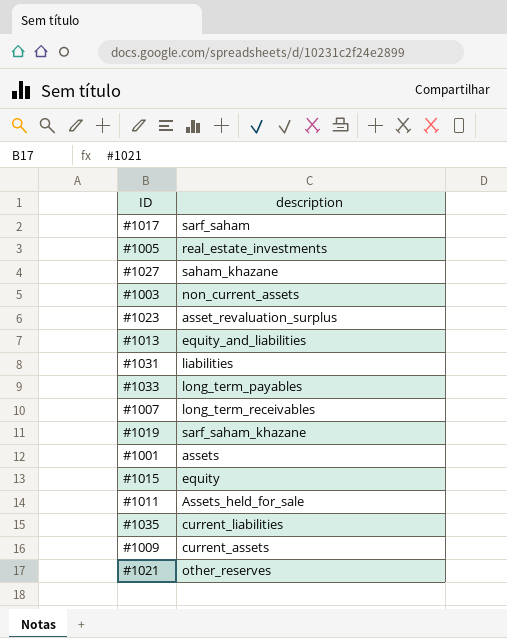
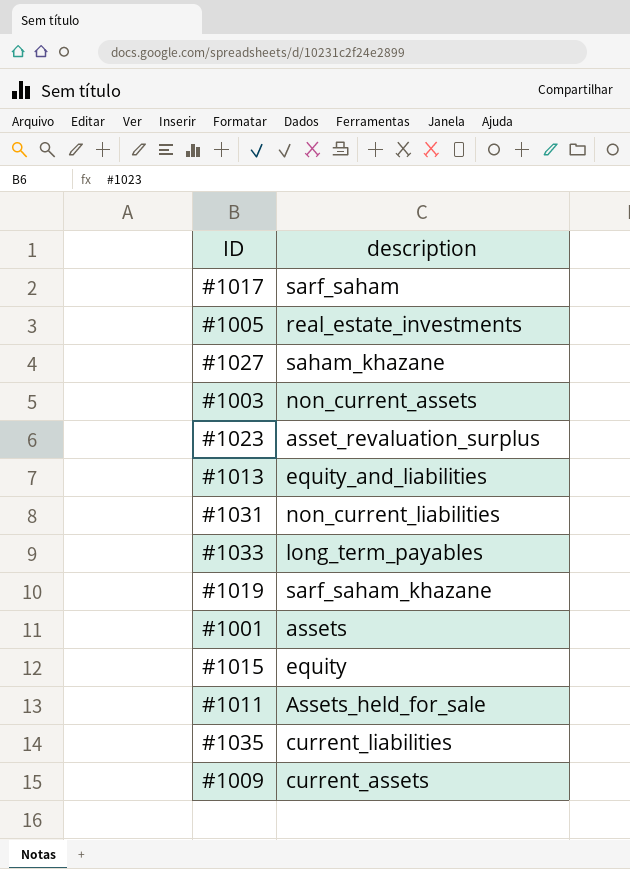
row #1007: long_term_receivables -> none
row #1021: other_reserves -> none
#1031 | description: liabilities -> non_current_liabilities

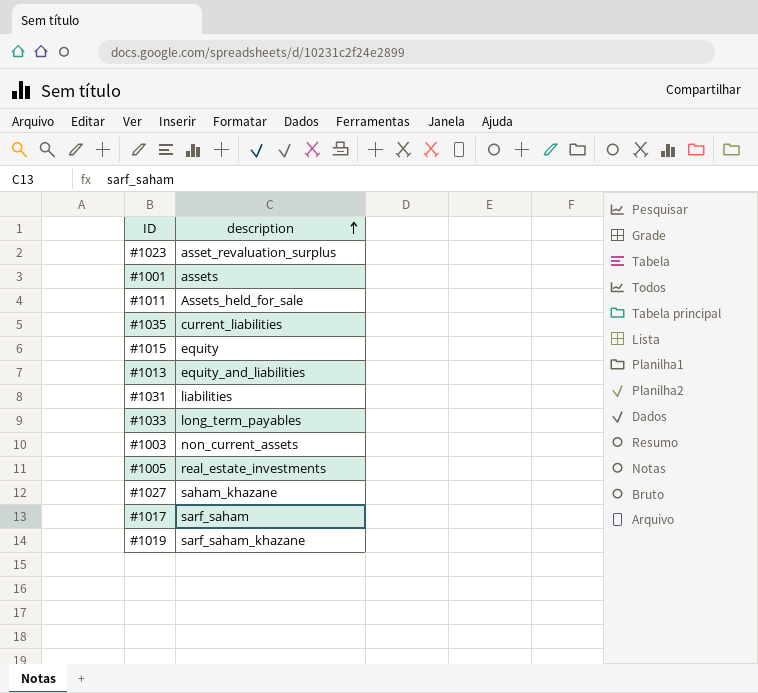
row order: none -> description ascending
row #1009: current_assets -> none
#1031 | description: non_current_liabilities -> liabilities

